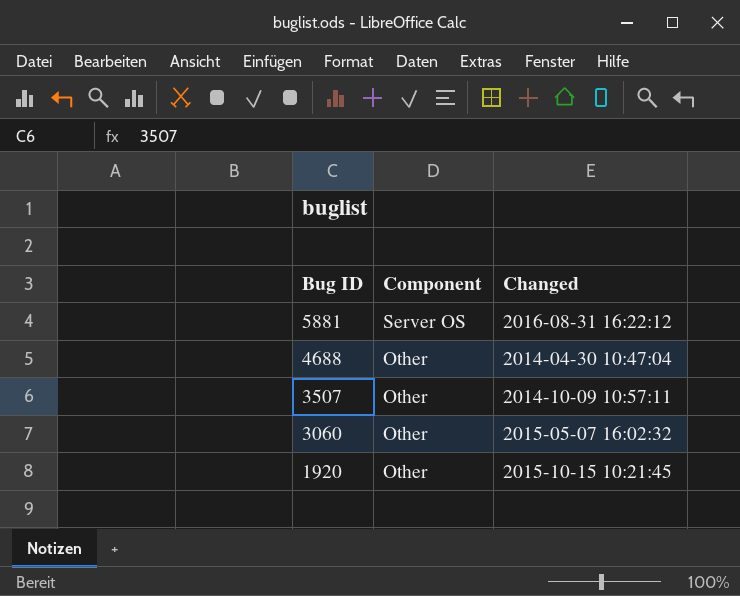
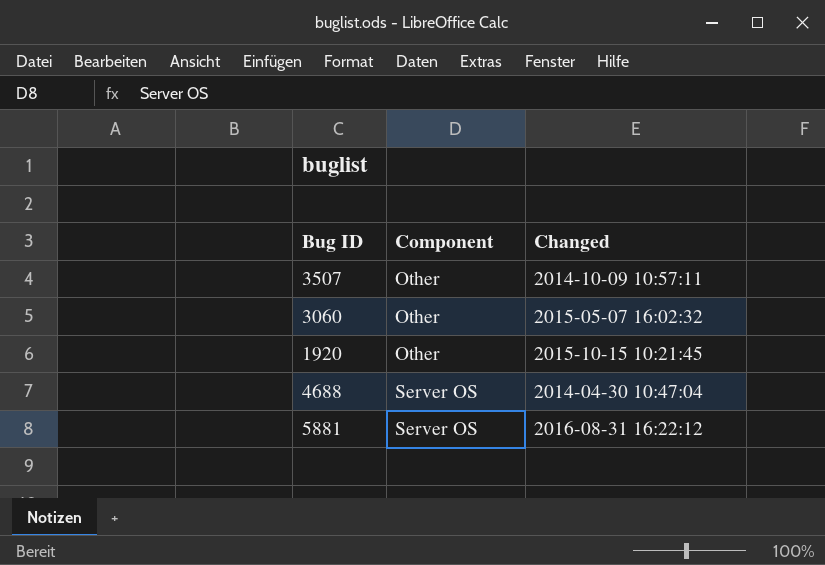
row order: Bug ID descending -> Component ascending
4688 | Component: Other -> Server OS

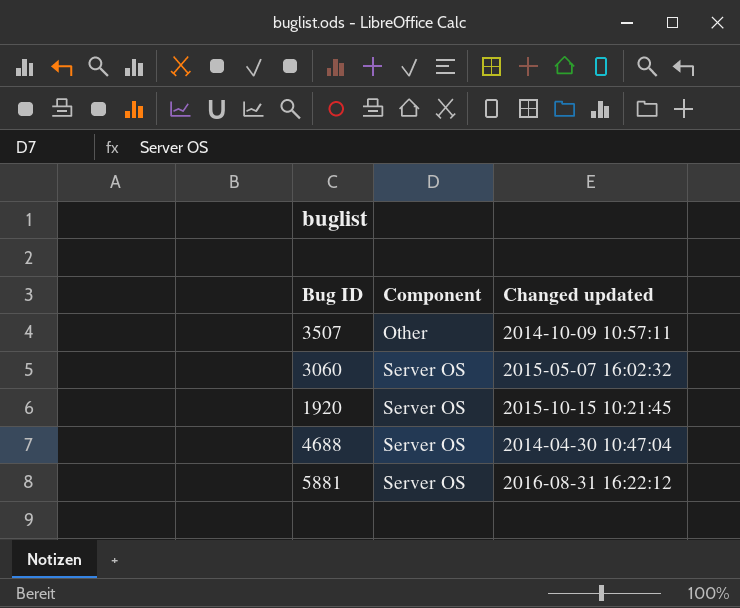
column name: Changed -> Changed updated
3060 | Component: Other -> Server OS
1920 | Component: Other -> Server OS

